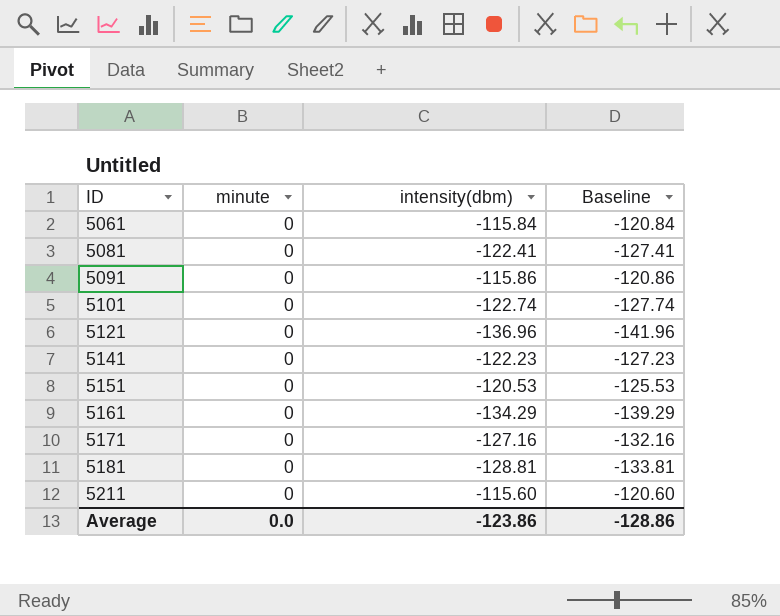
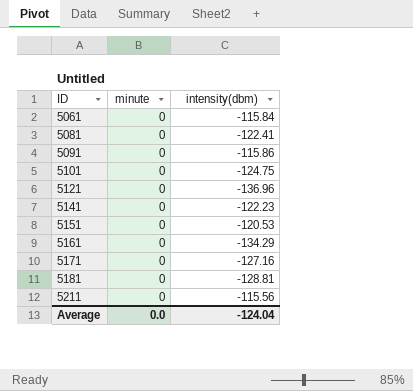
column Baseline | formula: [intensity(dbm)] - 5 -> none
5101 | intensity(dbm): -122.74 -> -124.75
5211 | intensity(dbm): -115.60 -> -115.56
Average | intensity(dbm): -123.86 -> -124.04

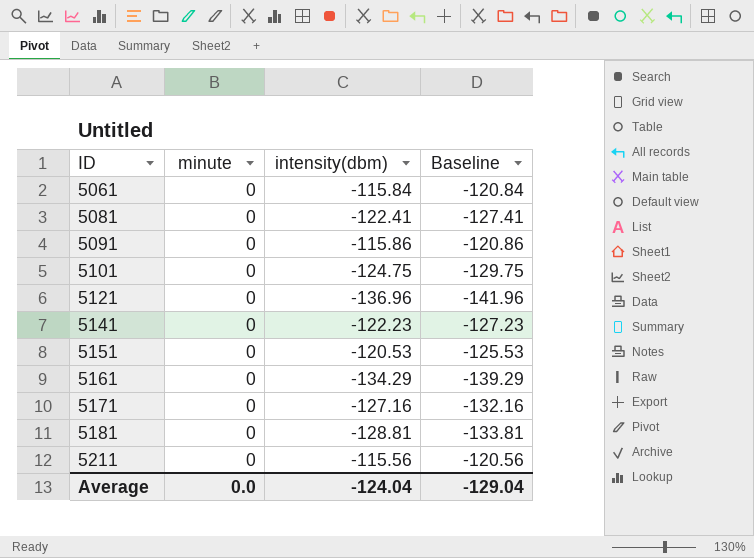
column Baseline | formula: none -> [intensity(dbm)] - 5

